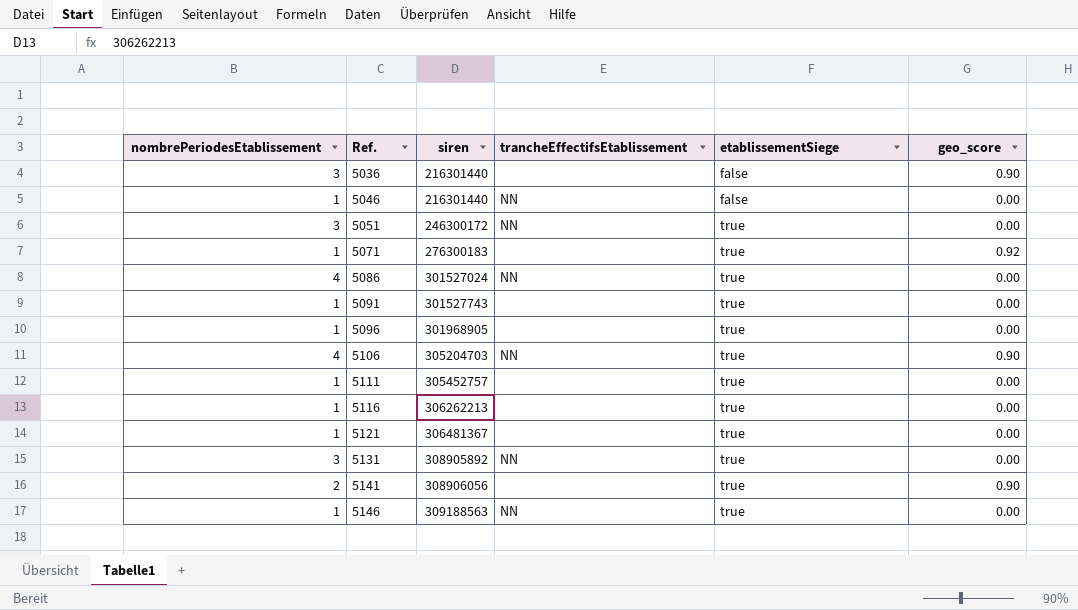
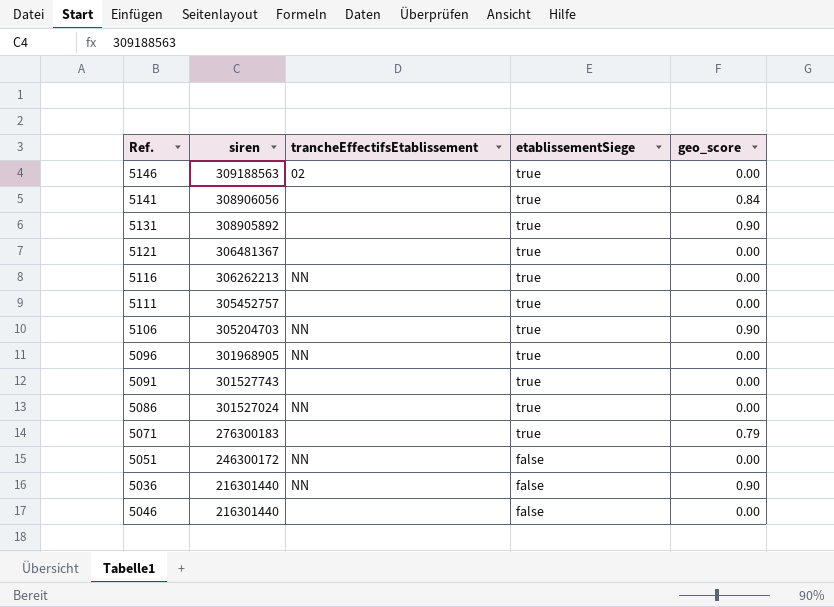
row order: Ref. ascending -> siren descending
column nombrePeriodesEtablissement | position: 1 -> none
5146 | trancheEffectifsEtablissement: NN -> 02
5141 | geo_score: 0.90 -> 0.84
5131 | trancheEffectifsEtablissement: NN -> none
5131 | geo_score: 0.00 -> 0.90
5116 | trancheEffectifsEtablissement: none -> NN
5096 | trancheEffectifsEtablissement: none -> NN
5071 | geo_score: 0.92 -> 0.79
5051 | etablissementSiege: true -> false
5036 | trancheEffectifsEtablissement: none -> NN
5046 | trancheEffectifsEtablissement: NN -> none

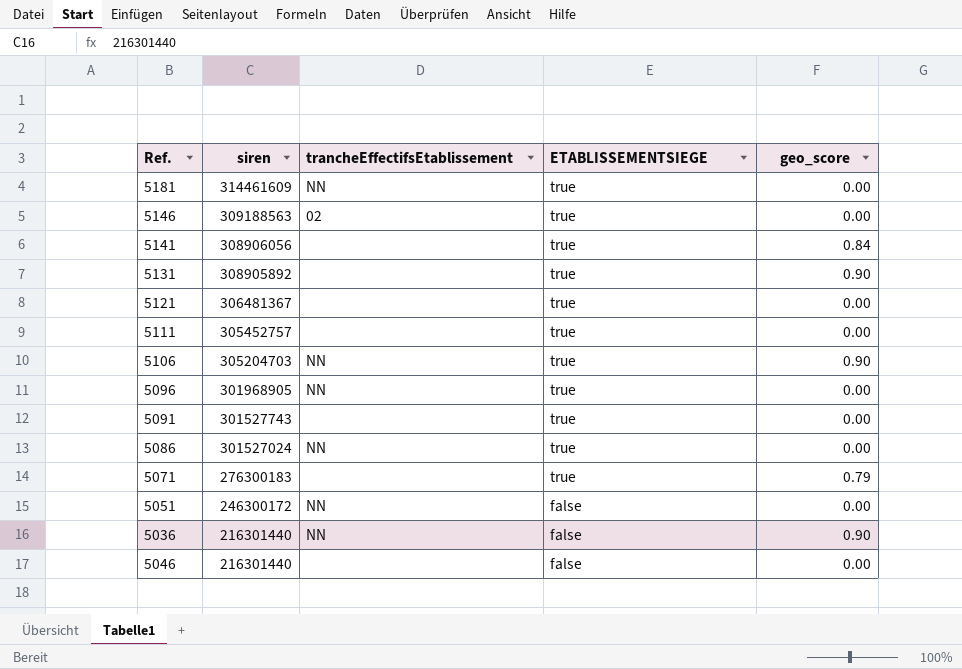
column name: etablissementSiege -> ETABLISSEMENTSIEGE
row 5116: 306262213 | NN | true | 0.00 -> none
row 5181: none -> 314461609 | NN | true | 0.00

